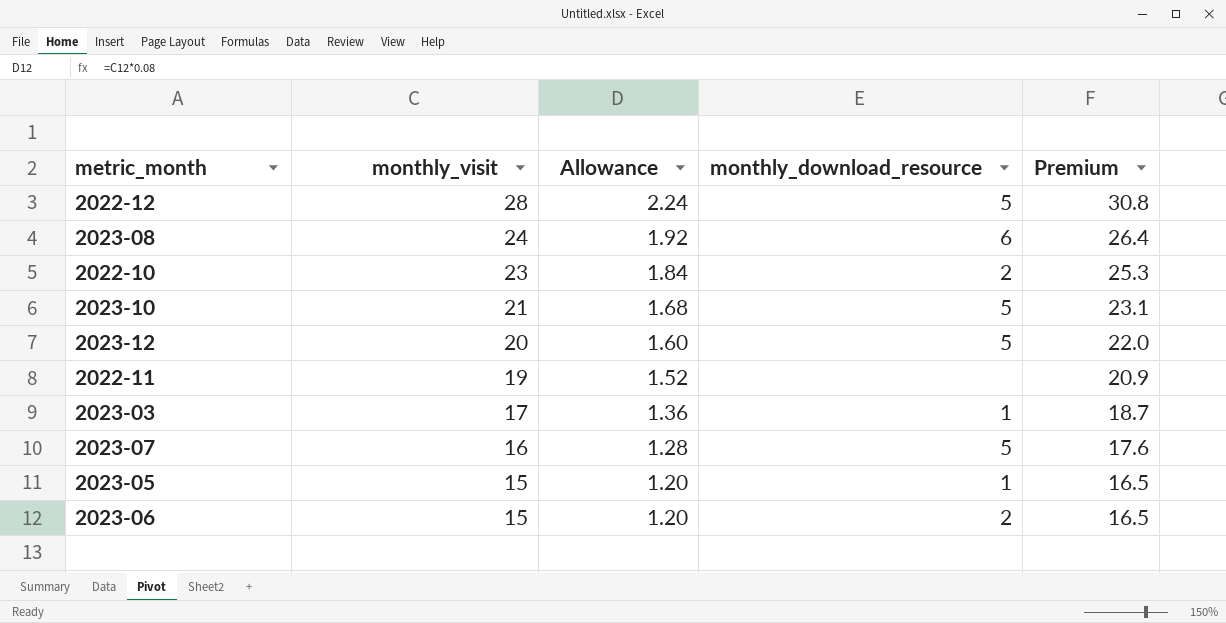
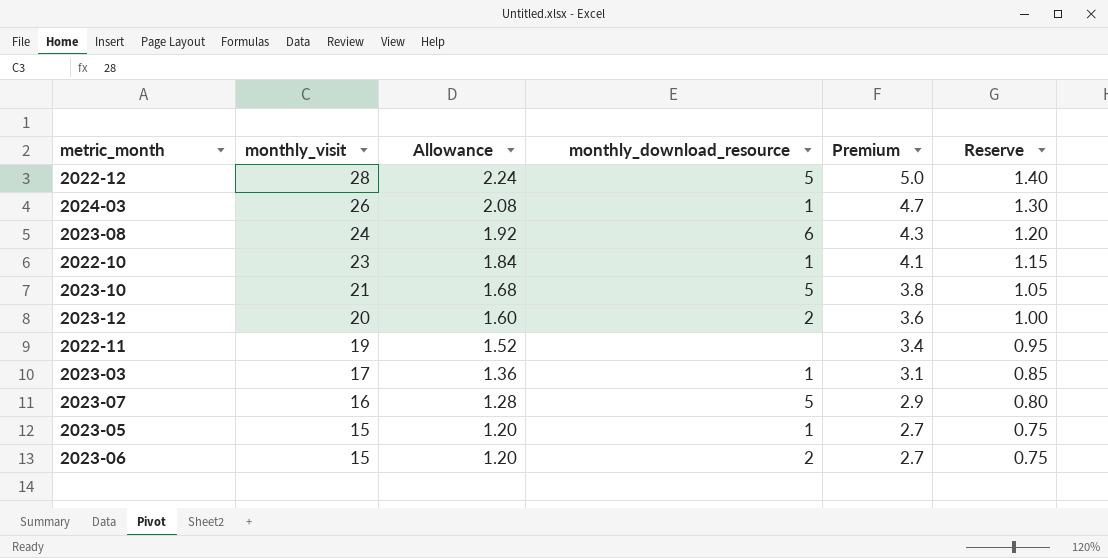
column Premium | formula: [monthly_visit] * 1.1 -> [monthly_visit] * 0.18
column Reserve | formula: none -> [monthly_visit] * 0.05
row 2024-03: none -> 26 | 2.08 | 1 | 4.7 | 1.30
2022-10 | monthly_download_resource: 2 -> 1
2023-12 | monthly_download_resource: 5 -> 2

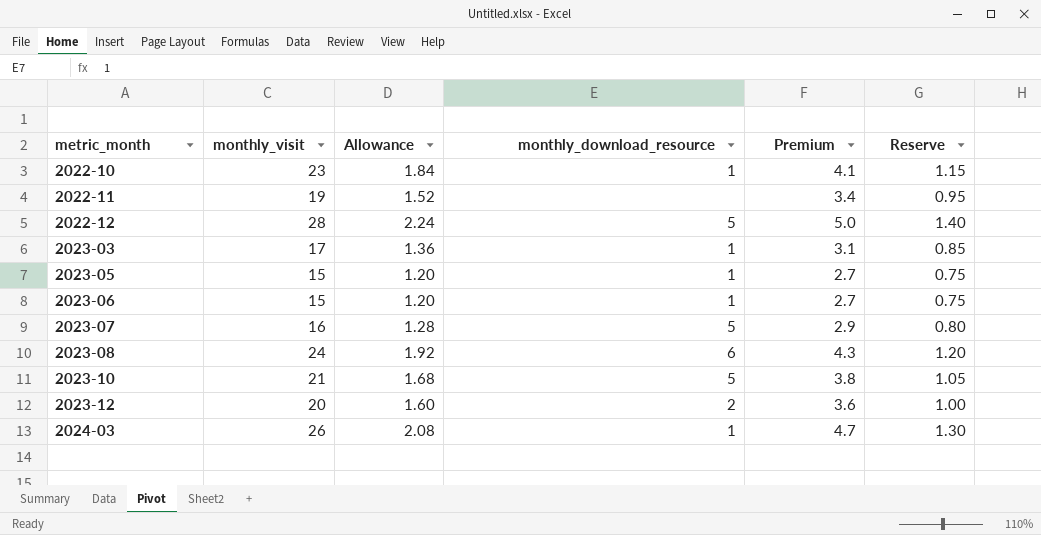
row order: monthly_visit descending -> metric_month ascending
2023-06 | monthly_download_resource: 2 -> 1

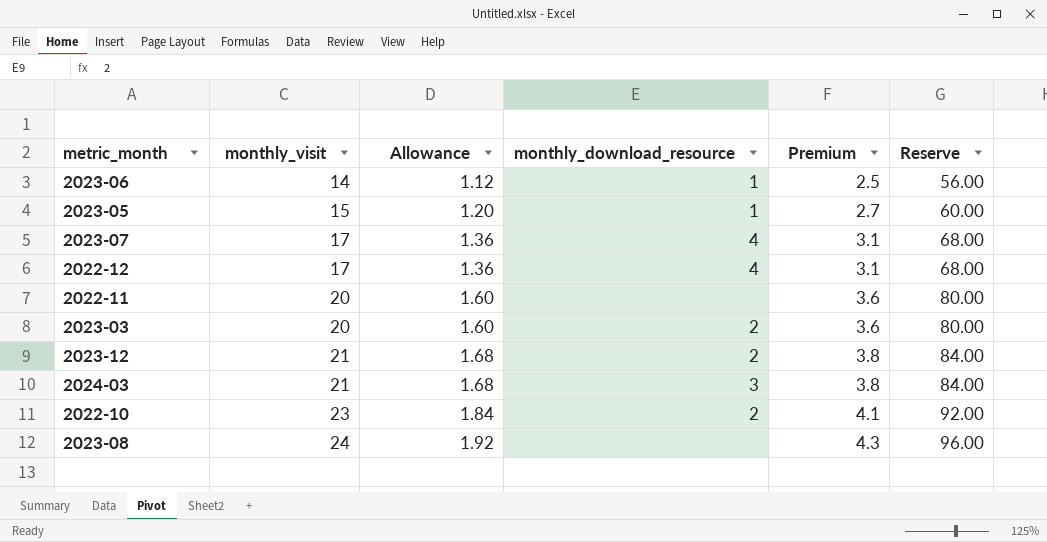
row order: metric_month ascending -> monthly_visit ascending
column Reserve | formula: [monthly_visit] * 0.05 -> [monthly_visit] * 4
row 2023-10: 21 | 1.68 | 5 | 3.8 | 1.05 -> none
2023-06 | monthly_visit: 15 -> 14
2023-06 | Allowance: 1.20 -> 1.12
2023-06 | Premium: 2.7 -> 2.5
2023-07 | monthly_visit: 16 -> 17
2023-07 | Allowance: 1.28 -> 1.36
2023-07 | monthly_download_resource: 5 -> 4
2023-07 | Premium: 2.9 -> 3.1
2022-12 | monthly_visit: 28 -> 17
2022-12 | Allowance: 2.24 -> 1.36
2022-12 | monthly_download_resource: 5 -> 4
2022-12 | Premium: 5.0 -> 3.1
2022-11 | monthly_visit: 19 -> 20
2022-11 | Allowance: 1.52 -> 1.60
2022-11 | Premium: 3.4 -> 3.6
2023-03 | monthly_visit: 17 -> 20
2023-03 | Allowance: 1.36 -> 1.60
2023-03 | monthly_download_resource: 1 -> 2
2023-03 | Premium: 3.1 -> 3.6
2023-12 | monthly_visit: 20 -> 21
2023-12 | Allowance: 1.60 -> 1.68
2023-12 | Premium: 3.6 -> 3.8
2024-03 | monthly_visit: 26 -> 21
2024-03 | Allowance: 2.08 -> 1.68
2024-03 | monthly_download_resource: 1 -> 3
2024-03 | Premium: 4.7 -> 3.8
2022-10 | monthly_download_resource: 1 -> 2
2023-08 | monthly_download_resource: 6 -> none

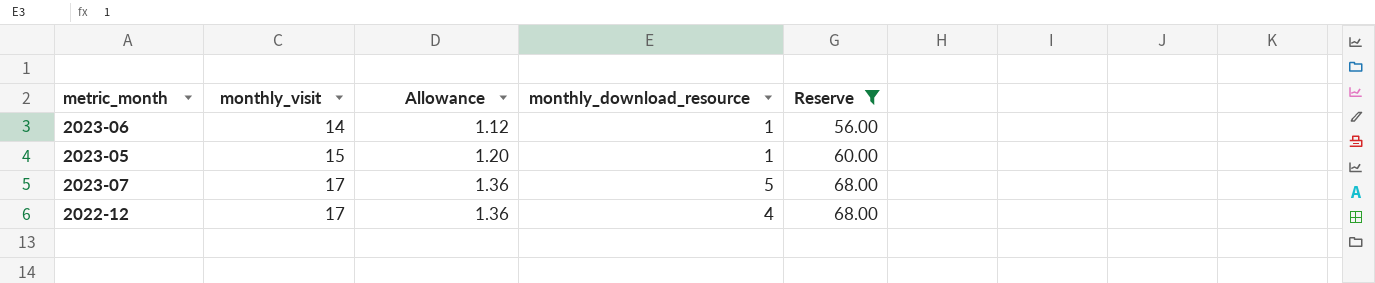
filter: none -> Reserve <= 68.00
column Premium | formula: [monthly_visit] * 0.18 -> none
2023-07 | monthly_download_resource: 4 -> 5

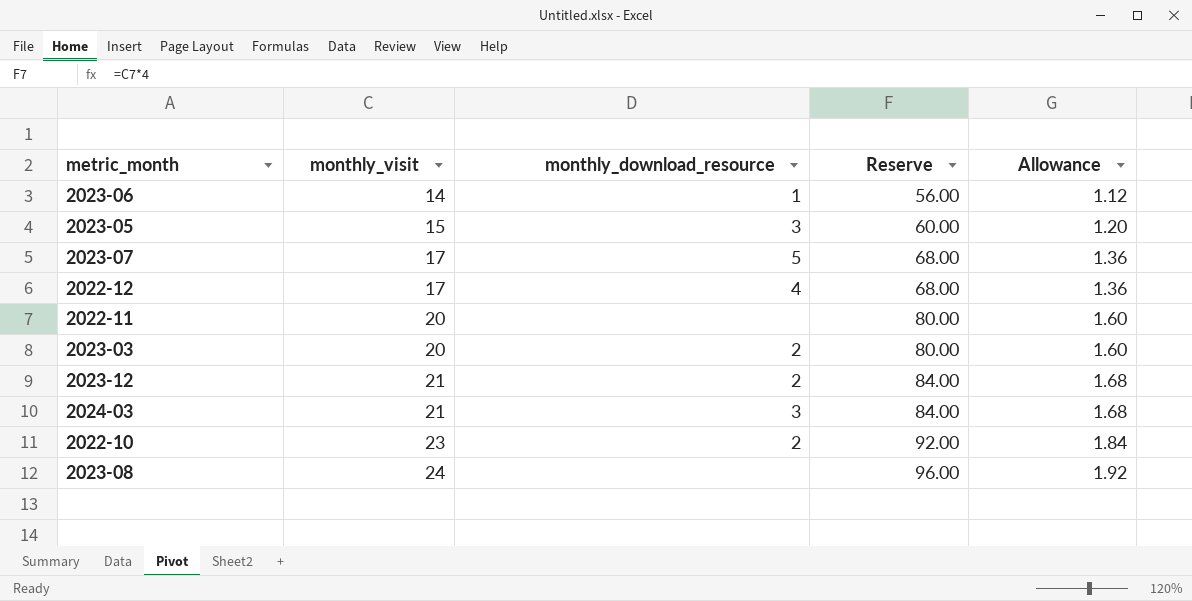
filter: Reserve <= 68.00 -> none
column Allowance | position: 3 -> 5
2023-05 | monthly_download_resource: 1 -> 3

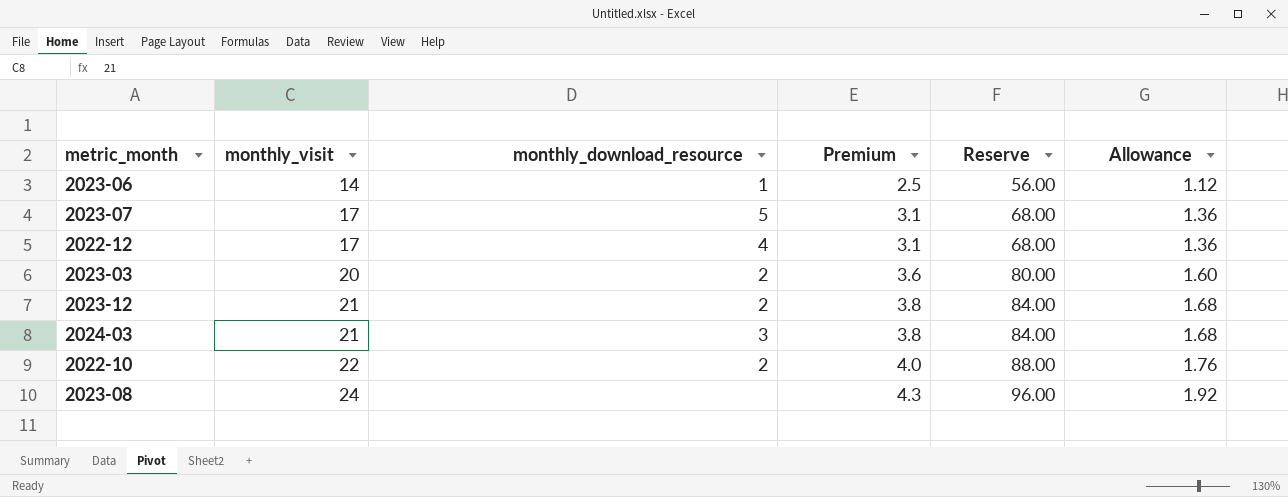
column Premium | formula: none -> [monthly_visit] * 0.18
row 2023-05: 15 | 3 | 60.00 | 1.20 -> none
row 2022-11: 20 | none | 80.00 | 1.60 -> none
2022-10 | monthly_visit: 23 -> 22
2022-10 | Reserve: 92.00 -> 88.00
2022-10 | Allowance: 1.84 -> 1.76

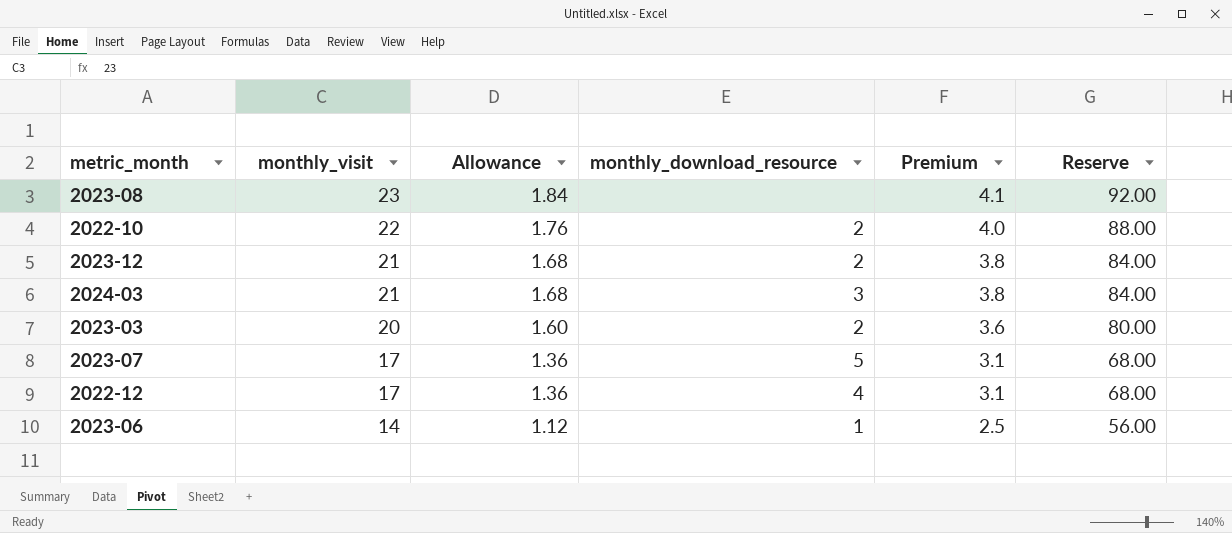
row order: monthly_visit ascending -> monthly_visit descending
column Allowance | position: 6 -> 3
2023-08 | monthly_visit: 24 -> 23
2023-08 | Allowance: 1.92 -> 1.84
2023-08 | Premium: 4.3 -> 4.1
2023-08 | Reserve: 96.00 -> 92.00

